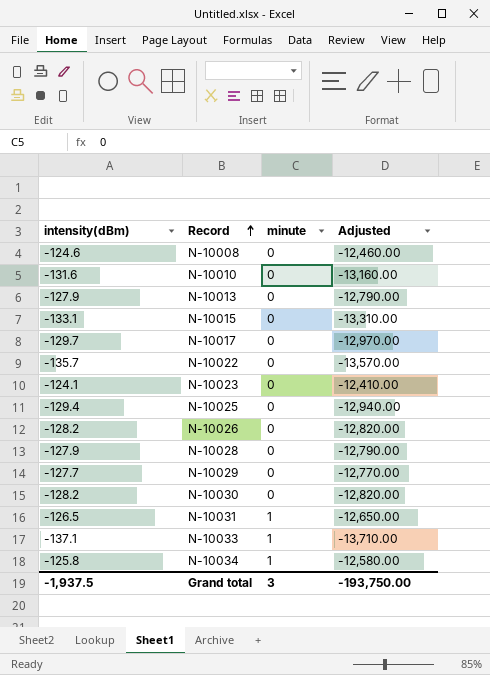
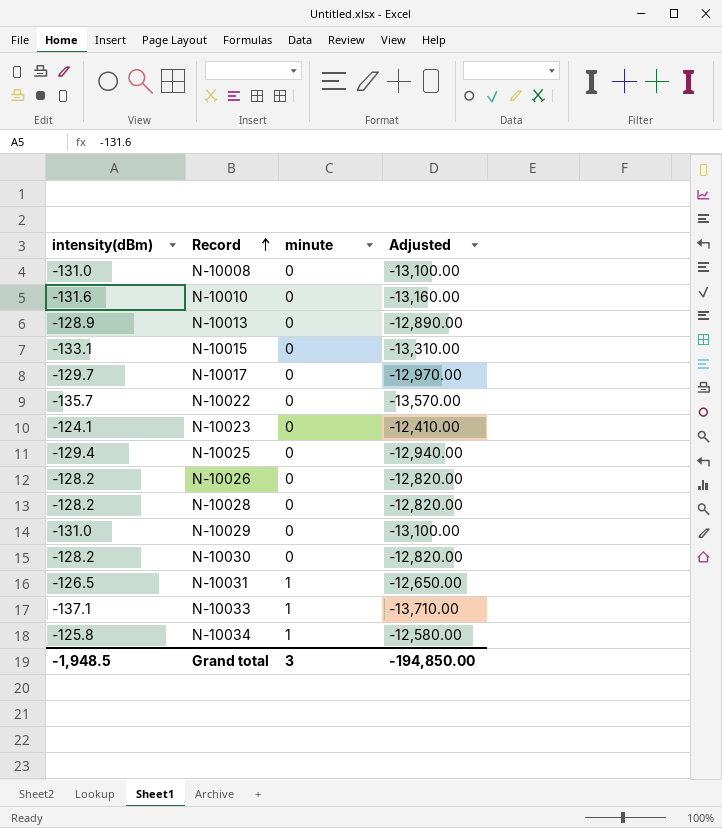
N-10008 | intensity(dBm): -124.6 -> -131.0
N-10008 | Adjusted: -12,460.00 -> -13,100.00
N-10013 | intensity(dBm): -127.9 -> -128.9
N-10013 | Adjusted: -12,790.00 -> -12,890.00
N-10028 | intensity(dBm): -127.9 -> -128.2
N-10028 | Adjusted: -12,790.00 -> -12,820.00
N-10029 | intensity(dBm): -127.7 -> -131.0
N-10029 | Adjusted: -12,770.00 -> -13,100.00
Grand total | intensity(dBm): -1,937.5 -> -1,948.5
Grand total | Adjusted: -193,750.00 -> -194,850.00

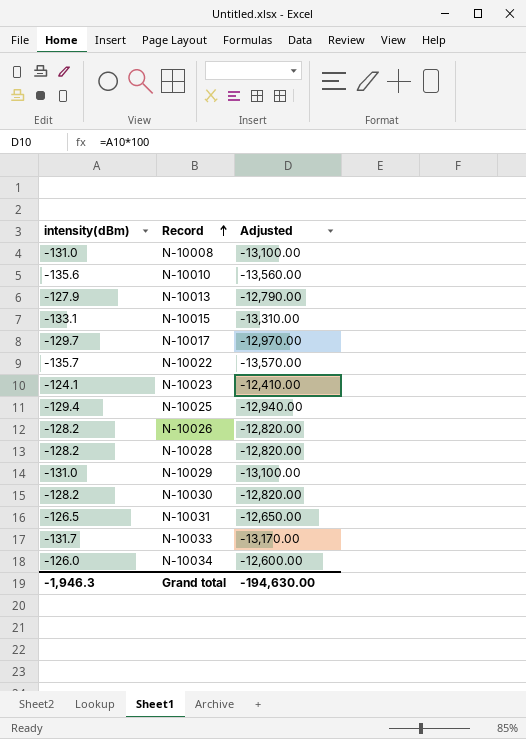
column minute | position: 3 -> none
N-10010 | intensity(dBm): -131.6 -> -135.6
N-10010 | Adjusted: -13,160.00 -> -13,560.00
N-10013 | intensity(dBm): -128.9 -> -127.9
N-10013 | Adjusted: -12,890.00 -> -12,790.00
N-10033 | intensity(dBm): -137.1 -> -131.7
N-10033 | Adjusted: -13,710.00 -> -13,170.00
N-10034 | intensity(dBm): -125.8 -> -126.0
N-10034 | Adjusted: -12,580.00 -> -12,600.00
Grand total | intensity(dBm): -1,948.5 -> -1,946.3
Grand total | Adjusted: -194,850.00 -> -194,630.00

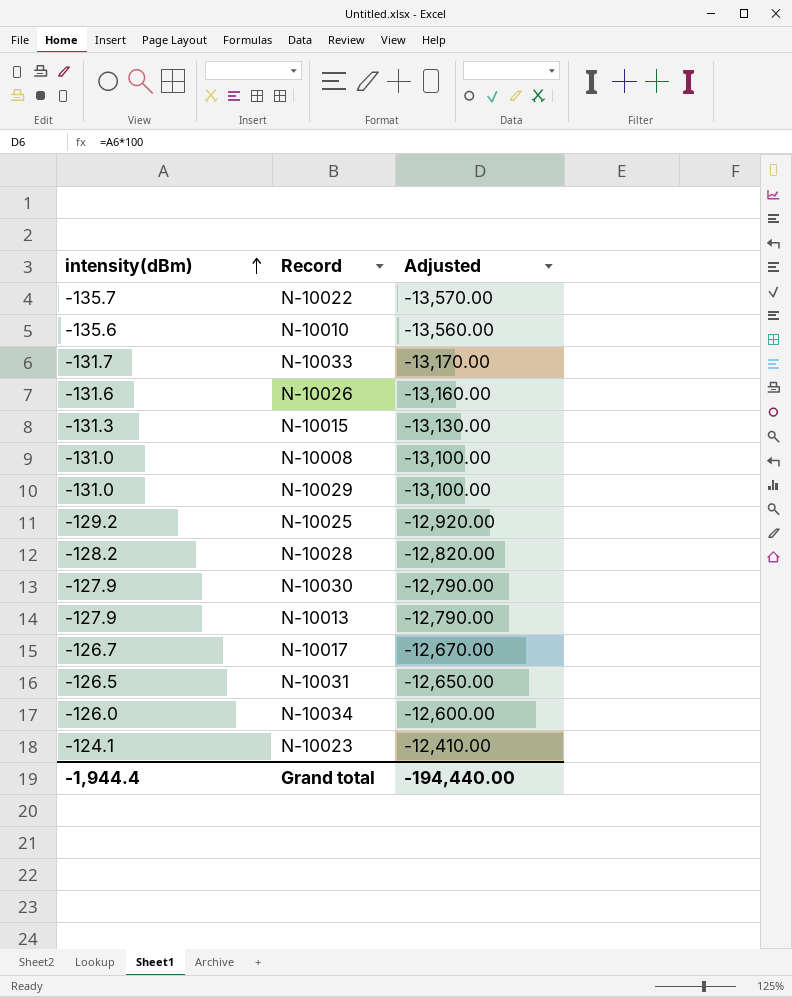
row order: Record ascending -> intensity(dBm) ascending
N-10026 | intensity(dBm): -128.2 -> -131.6
N-10026 | Adjusted: -12,820.00 -> -13,160.00
N-10015 | intensity(dBm): -133.1 -> -131.3
N-10015 | Adjusted: -13,310.00 -> -13,130.00
N-10025 | intensity(dBm): -129.4 -> -129.2
N-10025 | Adjusted: -12,940.00 -> -12,920.00
N-10030 | intensity(dBm): -128.2 -> -127.9
N-10030 | Adjusted: -12,820.00 -> -12,790.00
N-10017 | intensity(dBm): -129.7 -> -126.7
N-10017 | Adjusted: -12,970.00 -> -12,670.00
Grand total | intensity(dBm): -1,946.3 -> -1,944.4
Grand total | Adjusted: -194,630.00 -> -194,440.00

